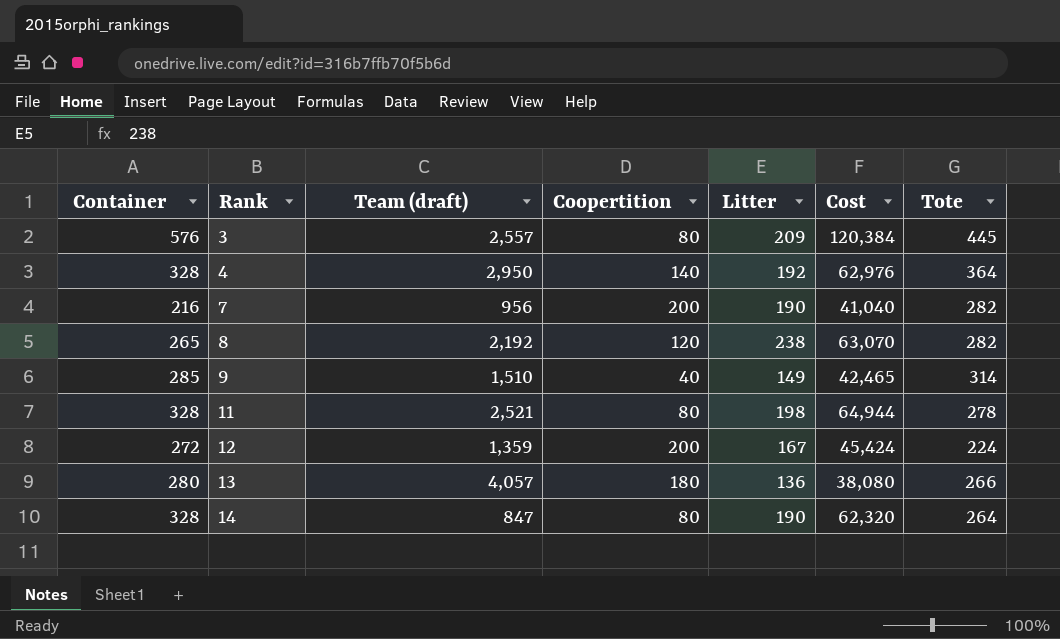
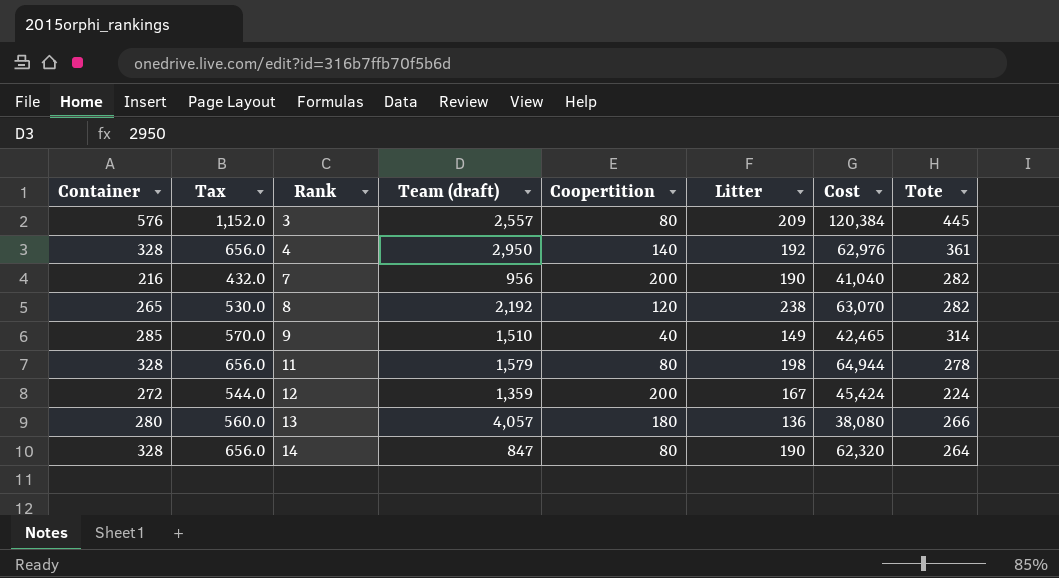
column Tax | formula: none -> [Container] * 2
4 | Tote: 364 -> 361
11 | Team (draft): 2,521 -> 1,579

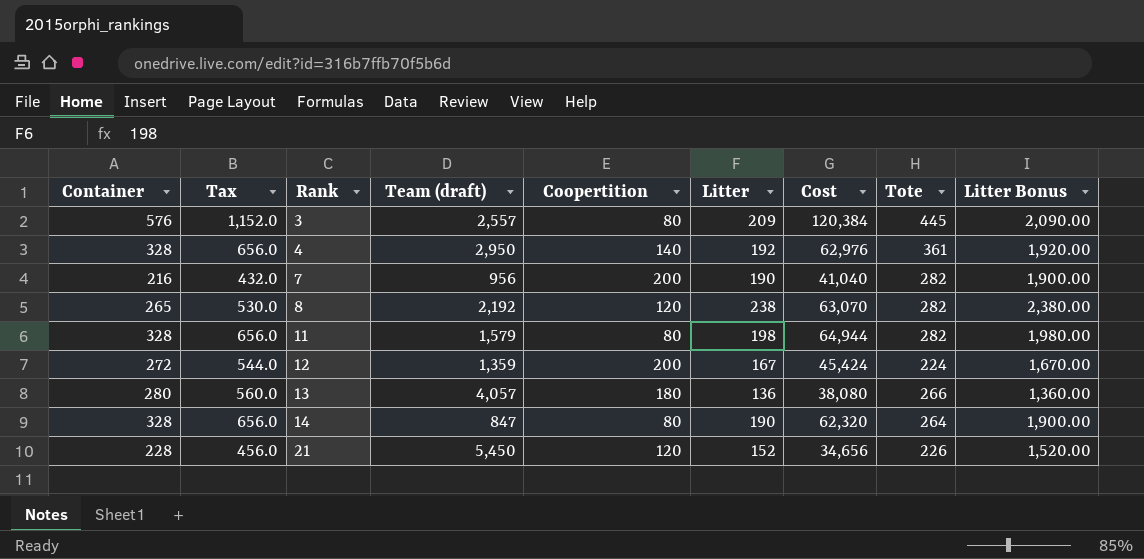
column Litter Bonus | formula: none -> [Litter] * 10
row 9: 285 | 570.0 | 1,510 | 40 | 149 | 42,465 | 314 -> none
11 | Tote: 278 -> 282
row 21: none -> 228 | 456.0 | 5,450 | 120 | 152 | 34,656 | 226 | 1,520.00

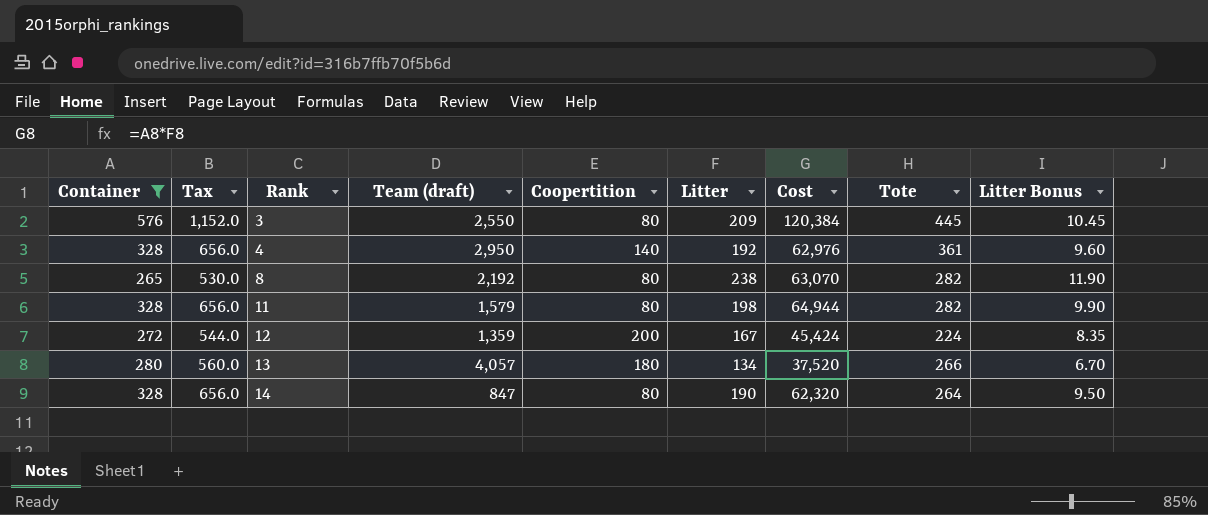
filter: none -> Container >= 265
column Litter Bonus | formula: [Litter] * 10 -> [Litter] * 0.05
3 | Team (draft): 2,557 -> 2,550
8 | Coopertition: 120 -> 80
13 | Litter: 136 -> 134
13 | Cost: 38,080 -> 37,520

